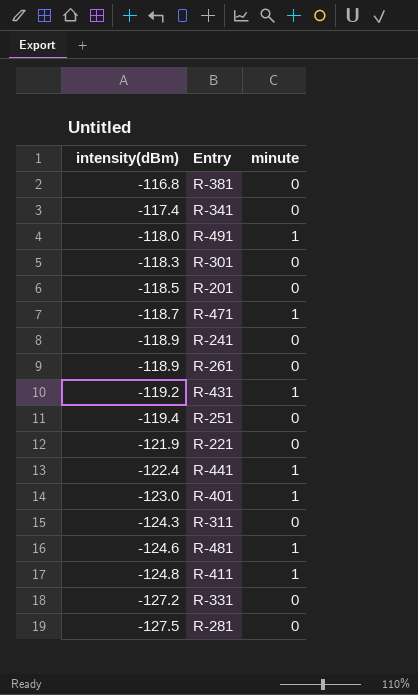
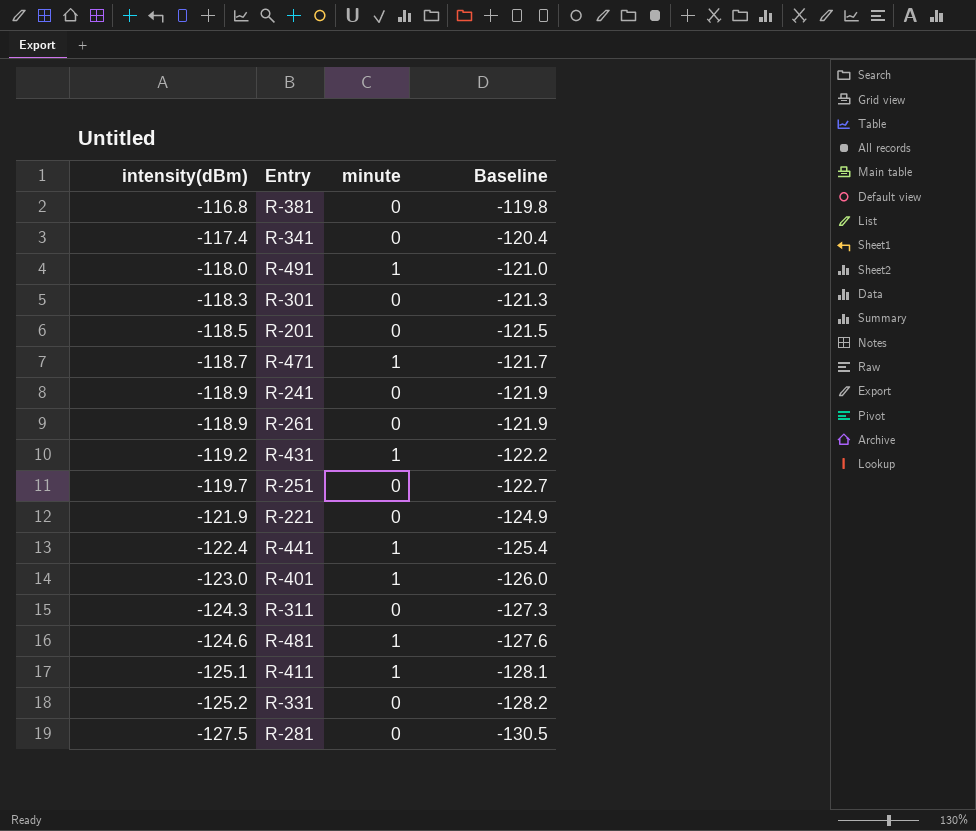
column Baseline | formula: none -> [intensity(dBm)] - 3
R-251 | intensity(dBm): -119.4 -> -119.7
R-411 | intensity(dBm): -124.8 -> -125.1
R-331 | intensity(dBm): -127.2 -> -125.2

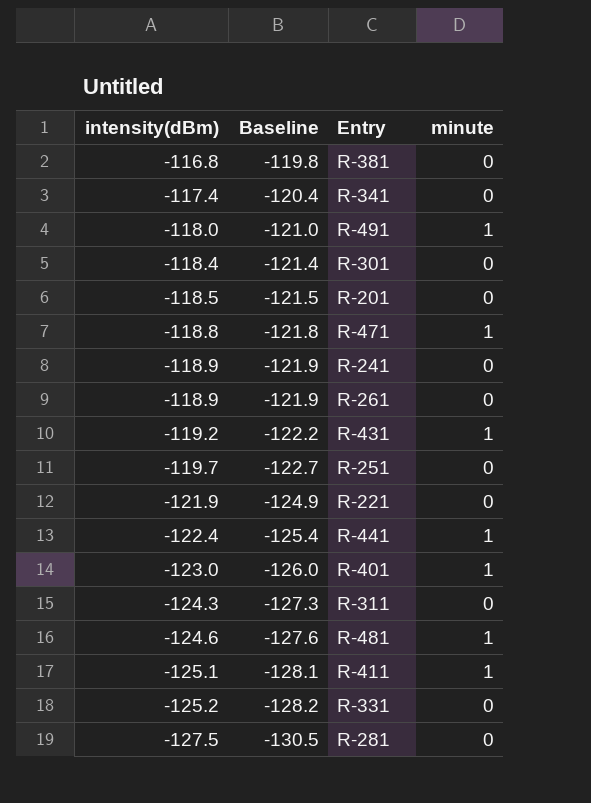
column Baseline | position: 4 -> 2
R-301 | intensity(dBm): -118.3 -> -118.4
R-301 | Baseline: -121.3 -> -121.4
R-471 | intensity(dBm): -118.7 -> -118.8
R-471 | Baseline: -121.7 -> -121.8

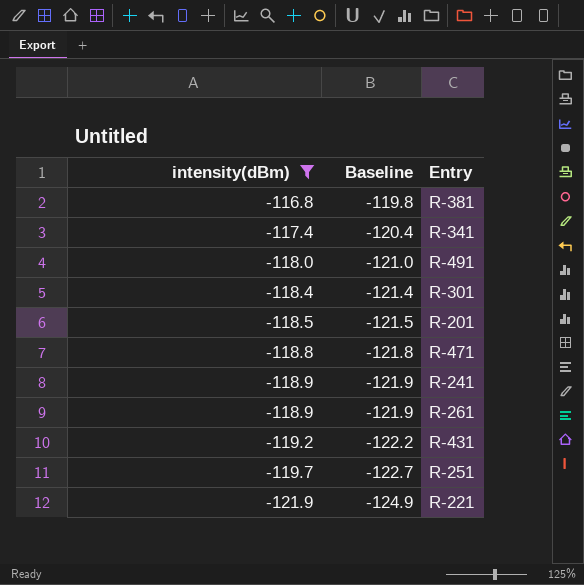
filter: none -> intensity(dBm) >= -121.9
column minute | position: 4 -> none

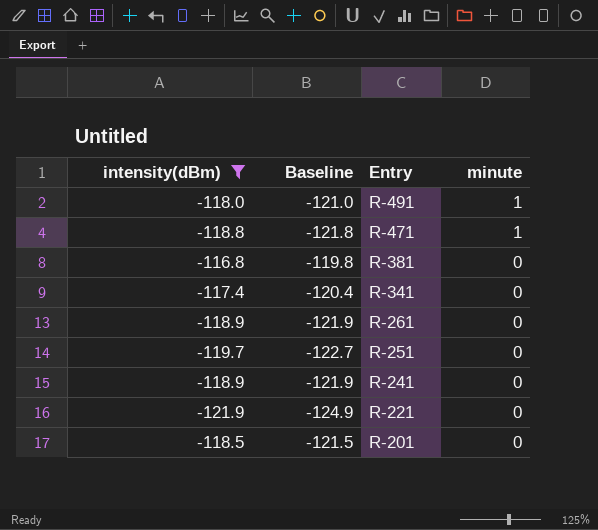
row order: intensity(dBm) descending -> Entry descending
column minute | position: none -> 4
row R-301: -118.4 | -121.4 -> none
row R-431: -119.2 | -122.2 -> none

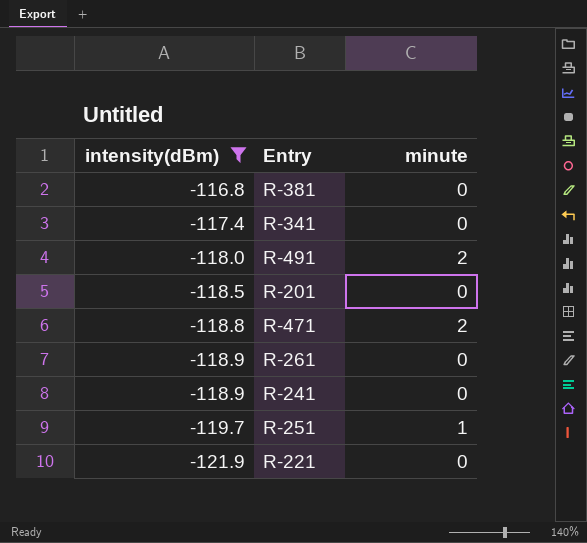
row order: Entry descending -> intensity(dBm) descending
column Baseline | formula: [intensity(dBm)] - 3 -> none
R-491 | minute: 1 -> 2
R-471 | minute: 1 -> 2
R-251 | minute: 0 -> 1

